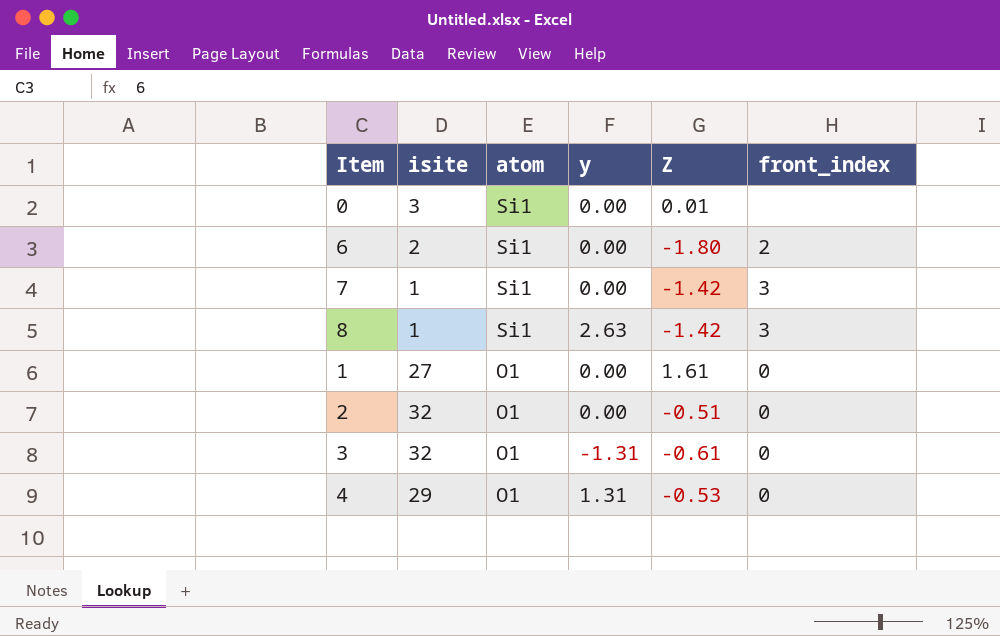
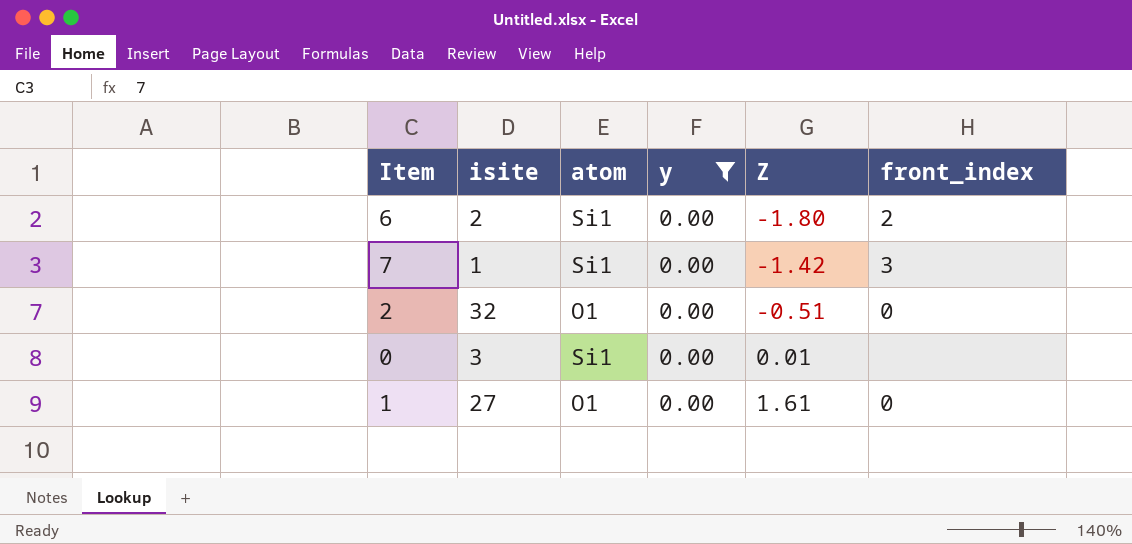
filter: none -> y = 0.00
row order: atom descending -> Z ascending

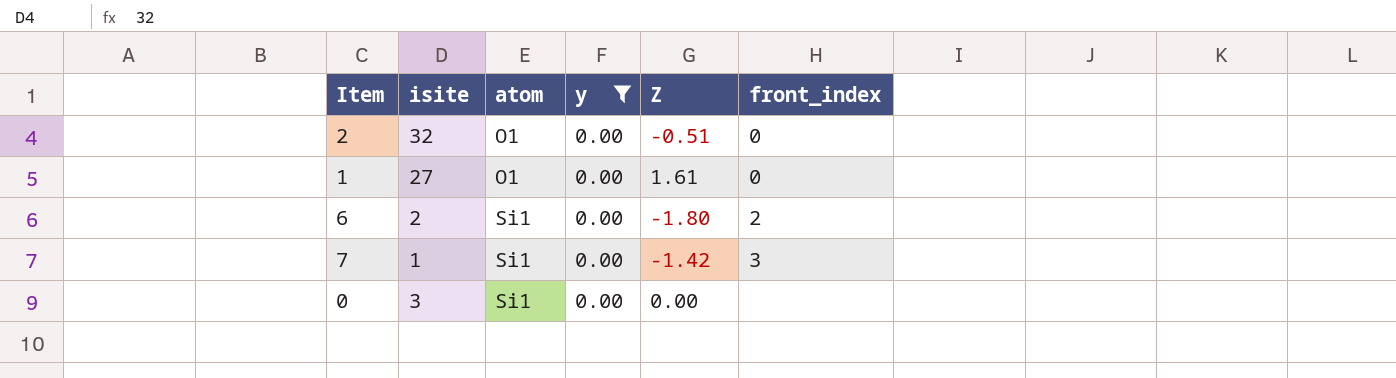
row order: Z ascending -> atom ascending
0 | Z: 0.01 -> 0.00

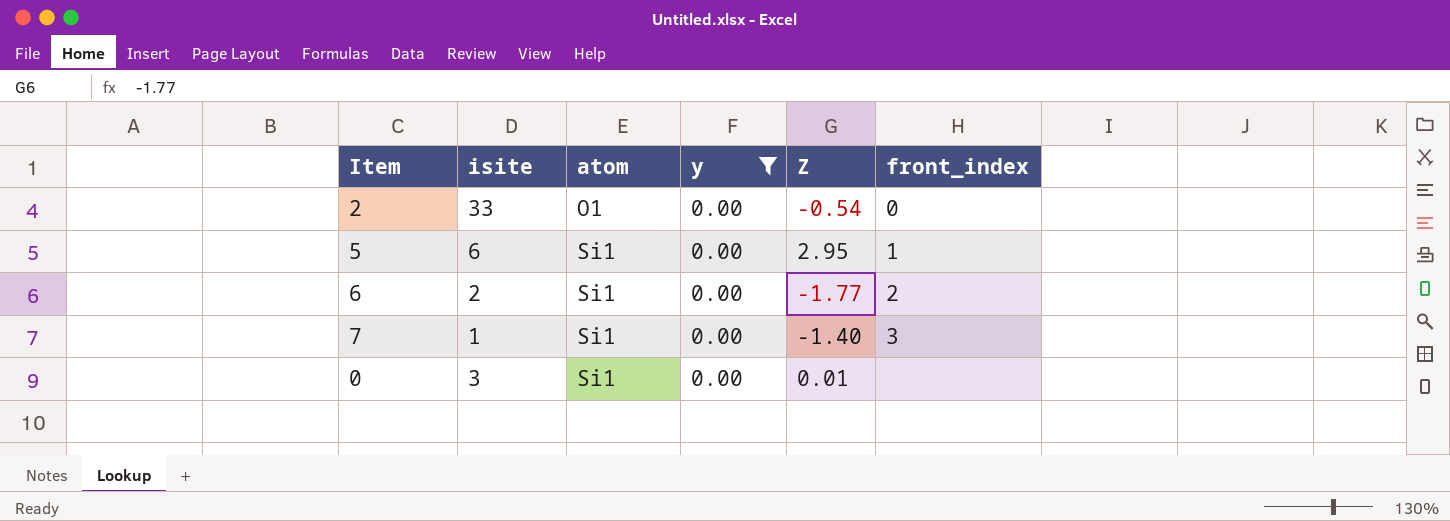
row 1: 27 | O1 | 0.00 | 1.61 | 0 -> none
2 | isite: 32 -> 33
2 | Z: -0.51 -> -0.54
row 5: none -> 6 | Si1 | 0.00 | 2.95 | 1
6 | Z: -1.80 -> -1.77
7 | Z: -1.42 -> -1.40
0 | Z: 0.00 -> 0.01

